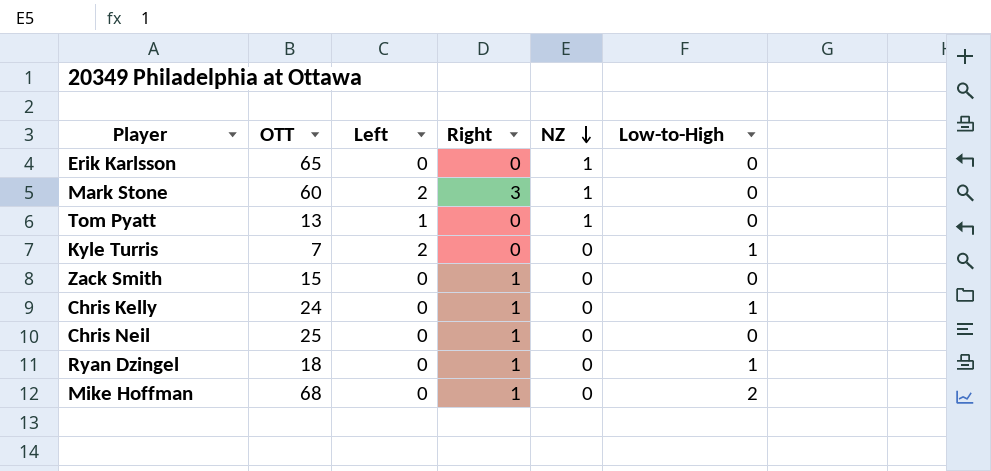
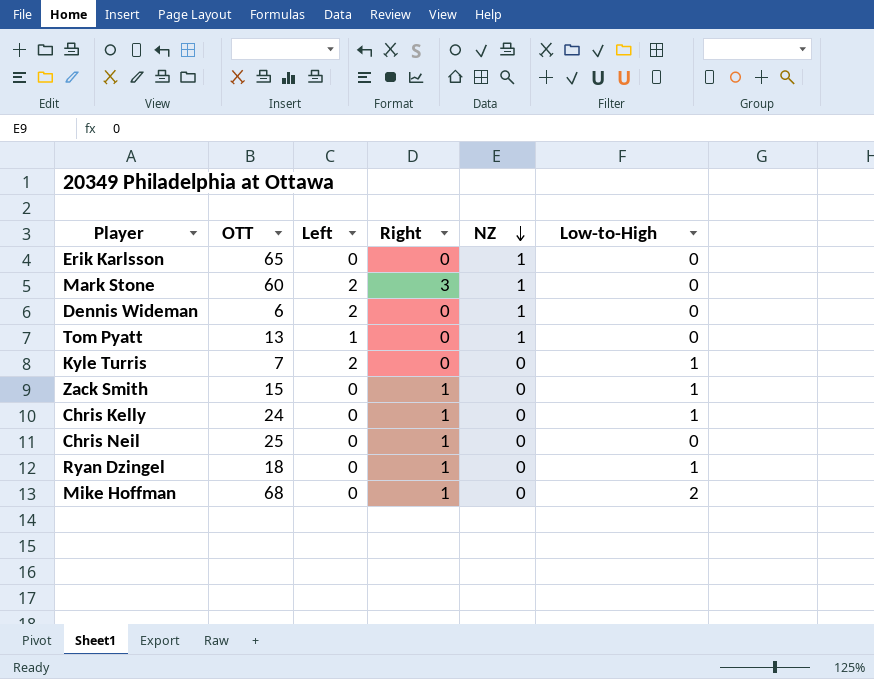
row Dennis Wideman: none -> 6 | 2 | 0 | 1 | 0
Zack Smith | Low-to-High: 0 -> 1

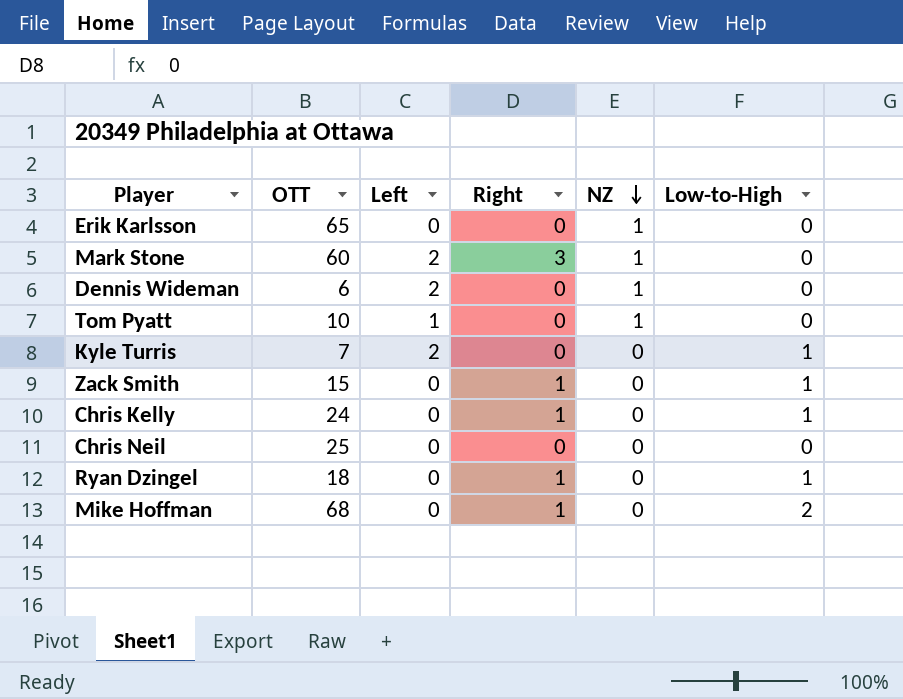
Tom Pyatt | OTT: 13 -> 10
Chris Neil | Right: 1 -> 0

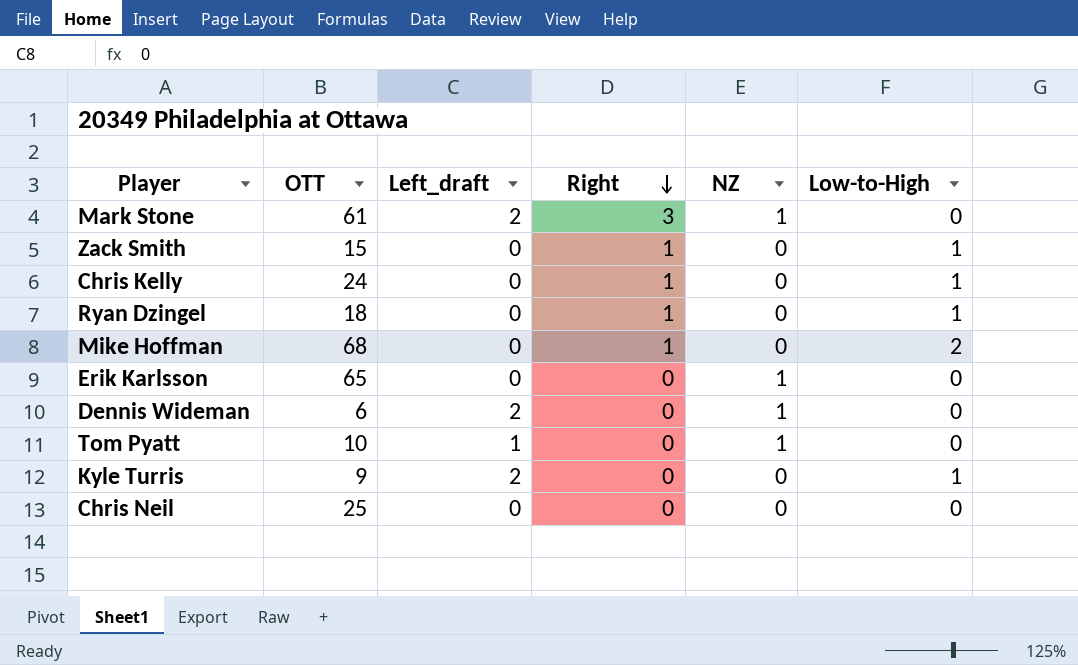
row order: NZ descending -> Right descending
column name: Left -> Left_draft
Mark Stone | OTT: 60 -> 61
Kyle Turris | OTT: 7 -> 9

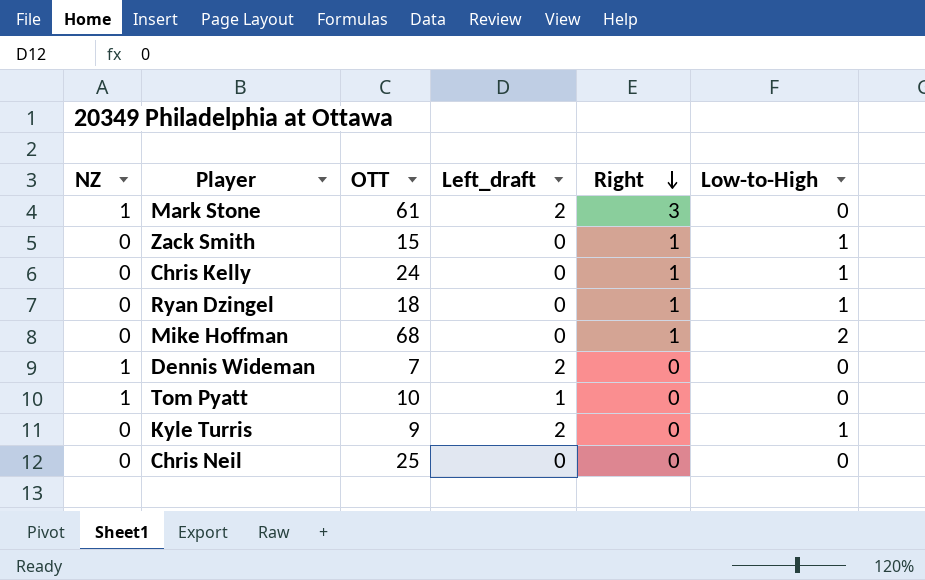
column NZ | position: 5 -> 1
row Erik Karlsson: 65 | 0 | 0 | 1 | 0 -> none
Dennis Wideman | OTT: 6 -> 7

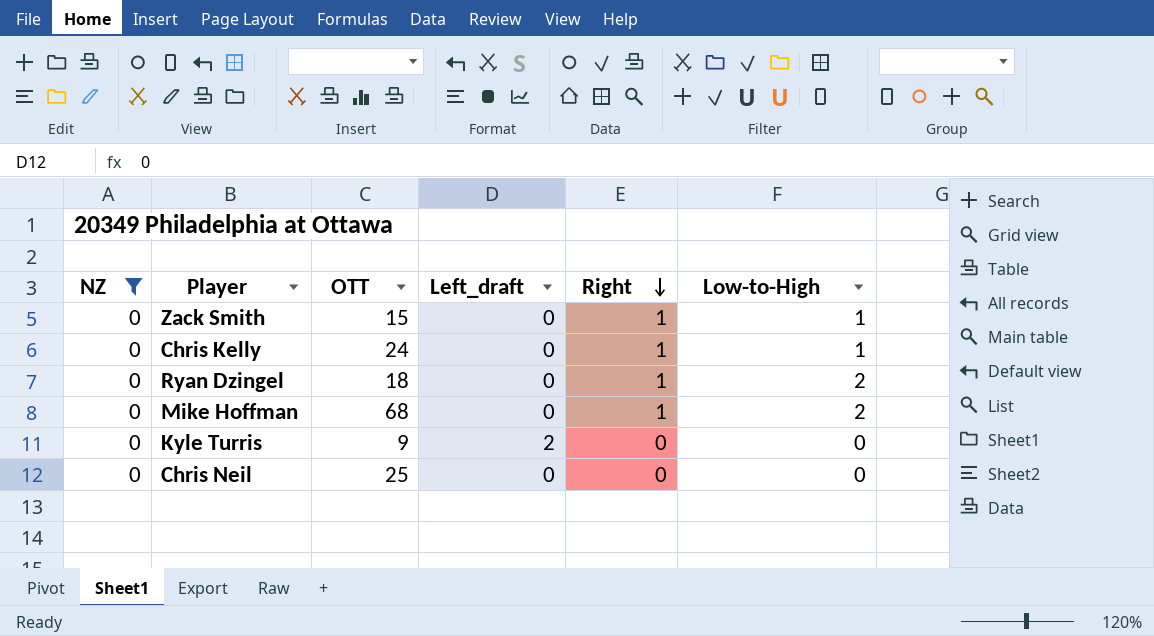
filter: none -> NZ = 0
Ryan Dzingel | Low-to-High: 1 -> 2
Kyle Turris | Low-to-High: 1 -> 0

